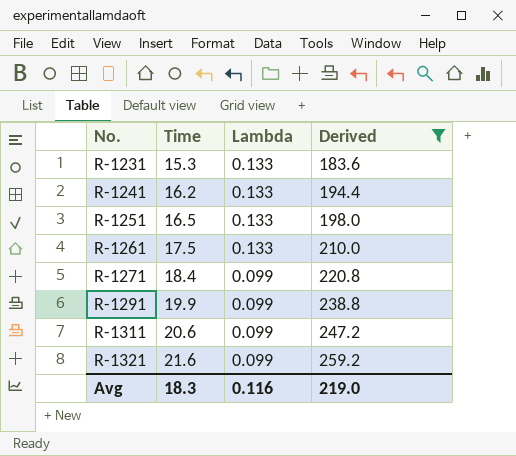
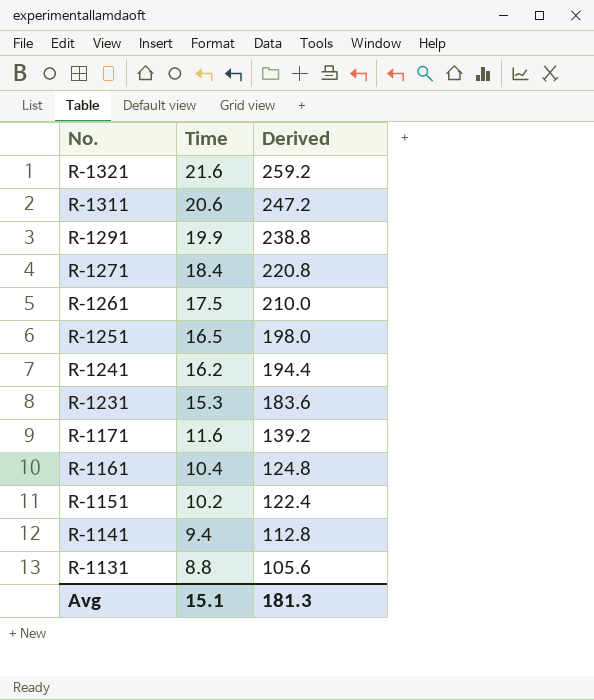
filter: Derived >= 183.6 -> none
row order: No. ascending -> No. descending
column Lambda | position: 3 -> none
Avg | Time: 18.3 -> 15.1
Avg | Derived: 219.0 -> 181.3

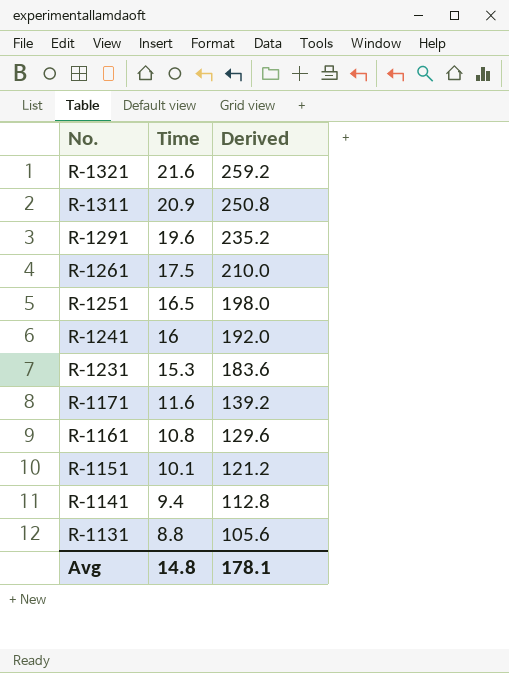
row R-1271: 18.4 | 220.8 -> none
R-1311 | Time: 20.6 -> 20.9
R-1311 | Derived: 247.2 -> 250.8
R-1291 | Time: 19.9 -> 19.6
R-1291 | Derived: 238.8 -> 235.2
R-1241 | Time: 16.2 -> 16
R-1241 | Derived: 194.4 -> 192.0
R-1161 | Time: 10.4 -> 10.8
R-1161 | Derived: 124.8 -> 129.6
R-1151 | Time: 10.2 -> 10.1
R-1151 | Derived: 122.4 -> 121.2
Avg | Time: 15.1 -> 14.8
Avg | Derived: 181.3 -> 178.1

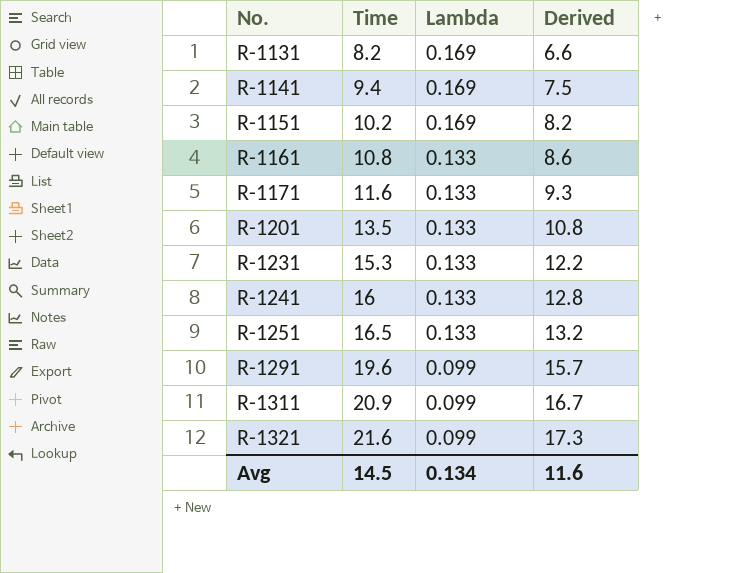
row order: No. descending -> No. ascending
column Lambda | position: none -> 3
column Derived | formula: [Time] * 12 -> [Time] * 0.8
row R-1261: 17.5 | 210.0 -> none
R-1131 | Time: 8.8 -> 8.2
R-1151 | Time: 10.1 -> 10.2
row R-1201: none -> 13.5 | 0.133 | 10.8
Avg | Time: 14.8 -> 14.5
Avg | Derived: 178.1 -> 11.6

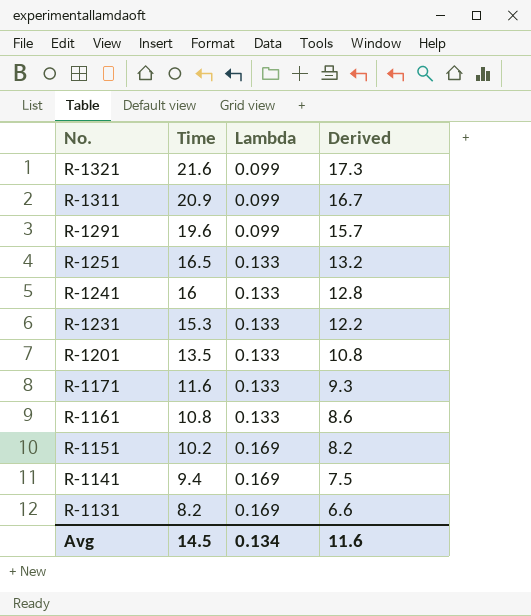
row order: No. ascending -> No. descending

